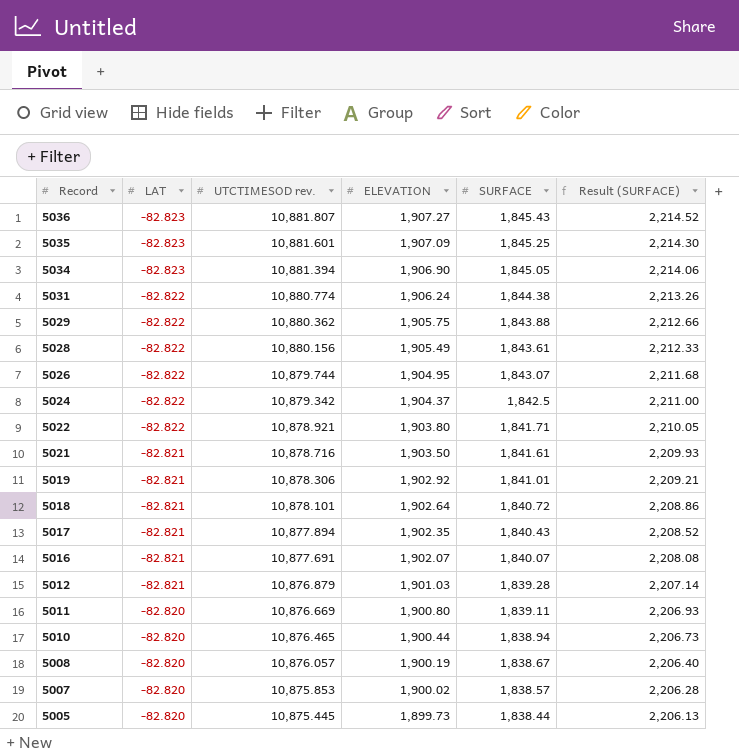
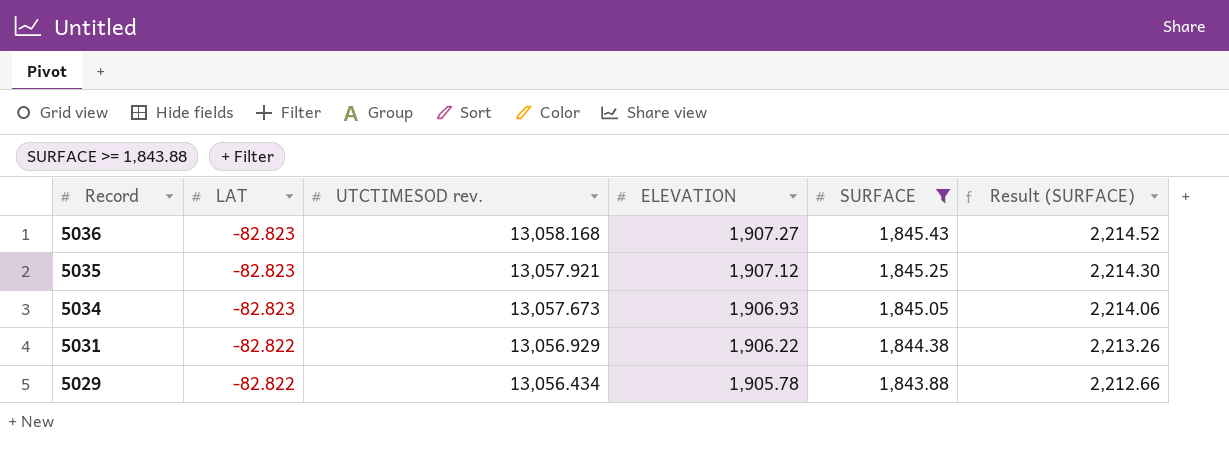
filter: none -> SURFACE >= 1,843.88
5036 | UTCTIMESOD rev.: 10,881.807 -> 13,058.168
5035 | UTCTIMESOD rev.: 10,881.601 -> 13,057.921
5035 | ELEVATION: 1,907.09 -> 1,907.12
5034 | UTCTIMESOD rev.: 10,881.394 -> 13,057.673
5034 | ELEVATION: 1,906.90 -> 1,906.93
5031 | UTCTIMESOD rev.: 10,880.774 -> 13,056.929
5031 | ELEVATION: 1,906.24 -> 1,906.22
5029 | UTCTIMESOD rev.: 10,880.362 -> 13,056.434
5029 | ELEVATION: 1,905.75 -> 1,905.78

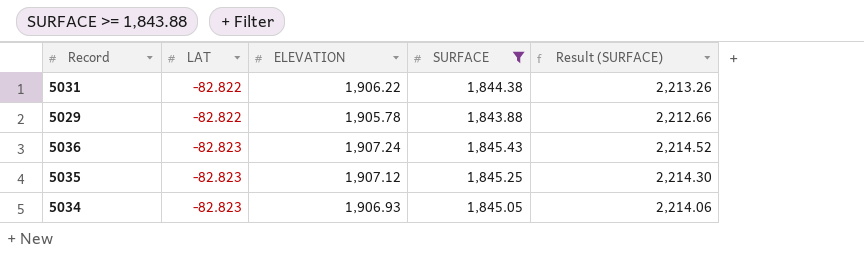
row order: Record descending -> LAT descending
column UTCTIMESOD rev. | position: 3 -> none
5036 | ELEVATION: 1,907.27 -> 1,907.24

